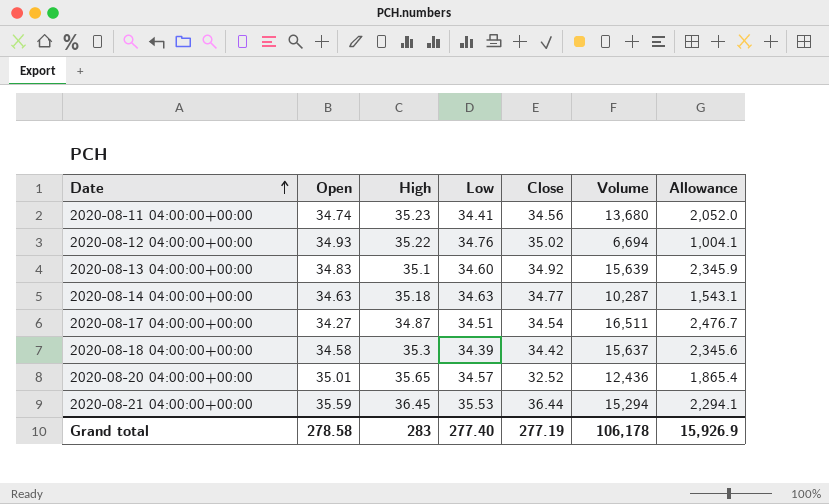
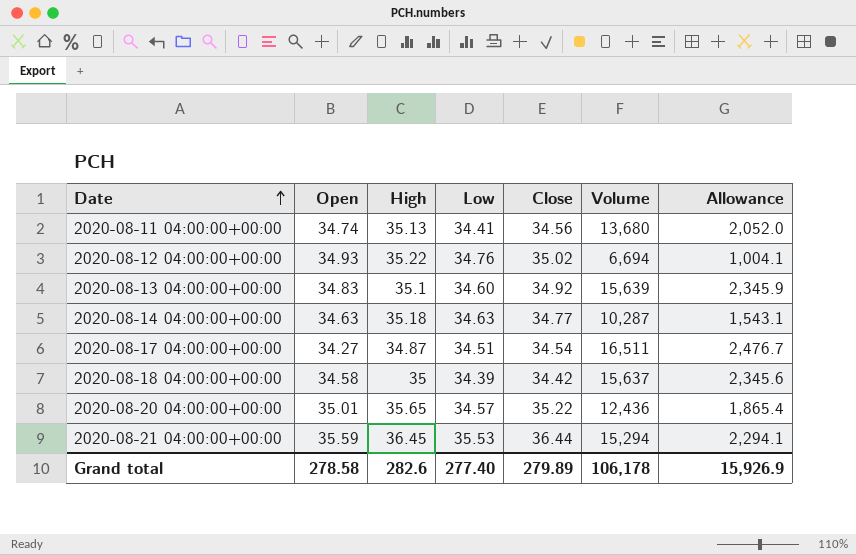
2020-08-11 04:00:00+00:00 | High: 35.23 -> 35.13
2020-08-18 04:00:00+00:00 | High: 35.3 -> 35
2020-08-20 04:00:00+00:00 | Close: 32.52 -> 35.22
Grand total | High: 283 -> 282.6
Grand total | Close: 277.19 -> 279.89

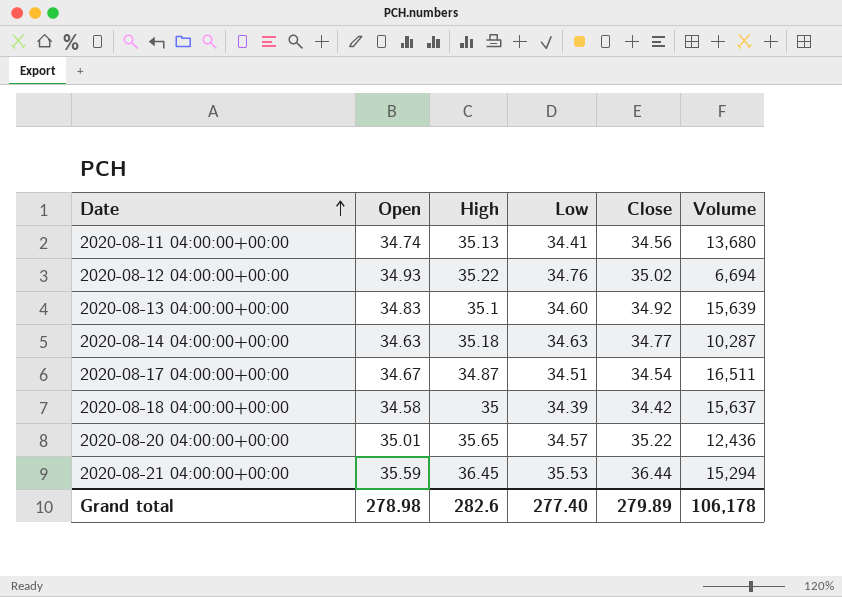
column Allowance | formula: [Volume] * 0.15 -> none
2020-08-17 04:00:00+00:00 | Open: 34.27 -> 34.67
Grand total | Open: 278.58 -> 278.98

